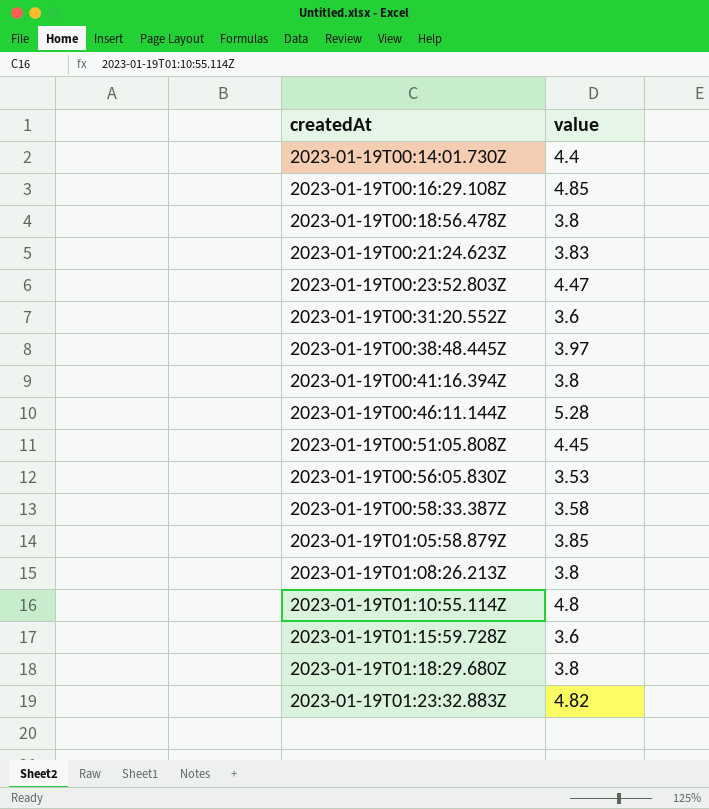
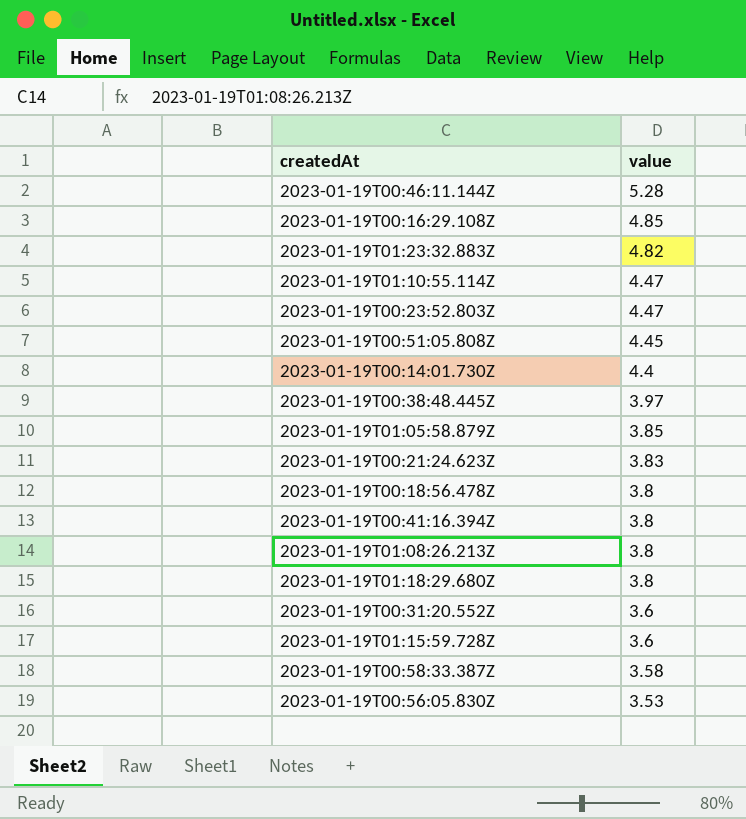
row order: createdAt ascending -> value descending
2023-01-19T01:10:55.114Z | value: 4.8 -> 4.47

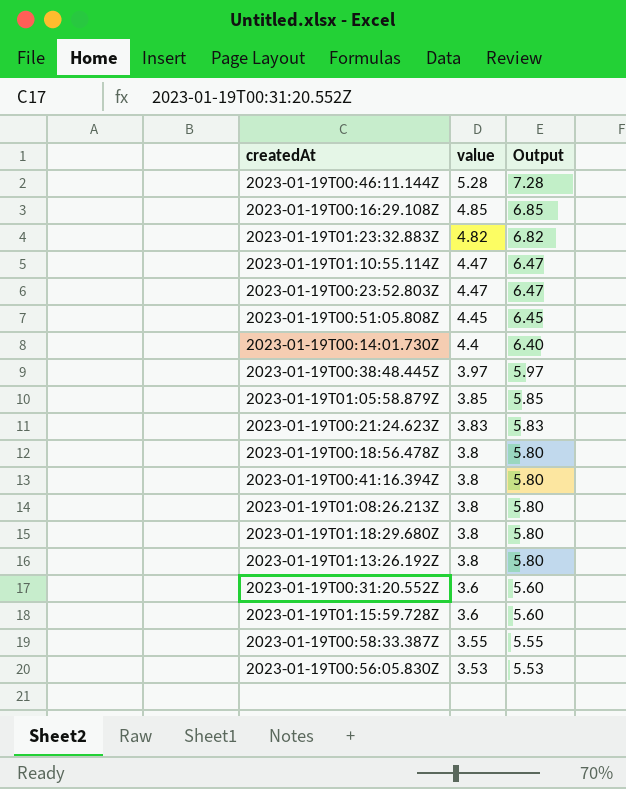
column Output | formula: none -> [value] + 2
row 2023-01-19T01:13:26.192Z: none -> 3.8 | 5.80
2023-01-19T00:58:33.387Z | value: 3.58 -> 3.55

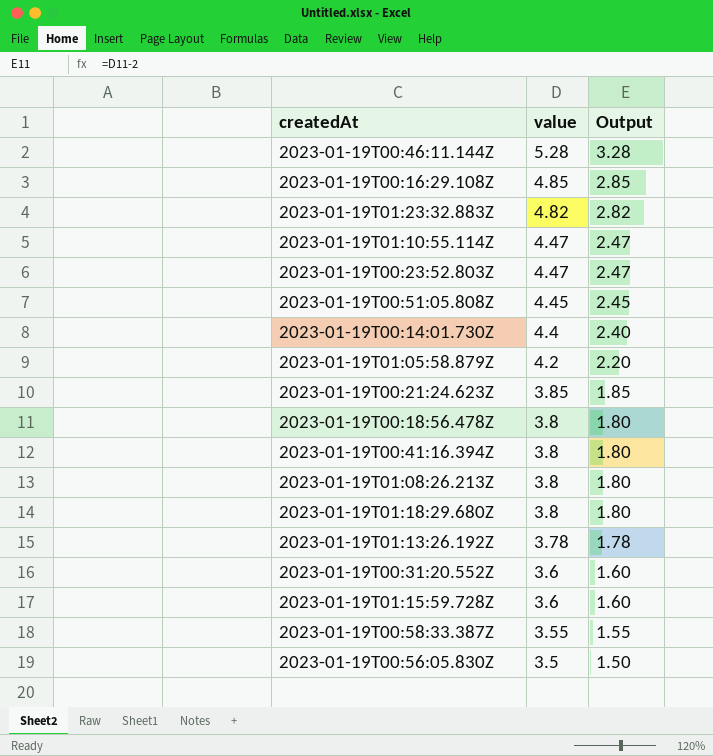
column Output | formula: [value] + 2 -> [value] - 2
row 2023-01-19T00:38:48.445Z: 3.97 | 5.97 -> none
2023-01-19T01:05:58.879Z | value: 3.85 -> 4.2
2023-01-19T00:21:24.623Z | value: 3.83 -> 3.85
2023-01-19T01:13:26.192Z | value: 3.8 -> 3.78
2023-01-19T00:56:05.830Z | value: 3.53 -> 3.5

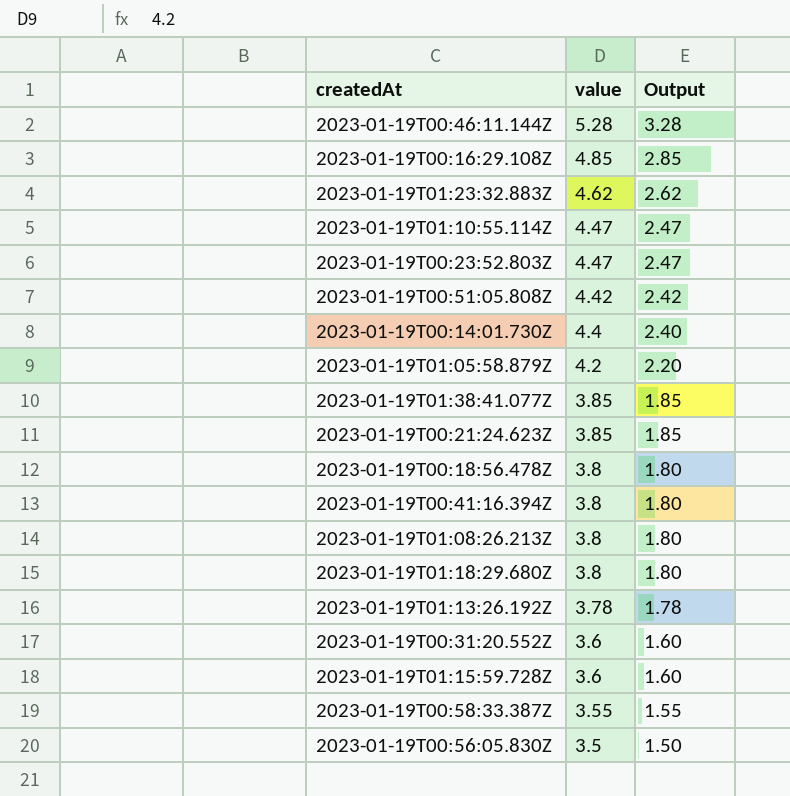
2023-01-19T01:23:32.883Z | value: 4.82 -> 4.62
2023-01-19T01:23:32.883Z | Output: 2.82 -> 2.62
2023-01-19T00:51:05.808Z | value: 4.45 -> 4.42
2023-01-19T00:51:05.808Z | Output: 2.45 -> 2.42
row 2023-01-19T01:38:41.077Z: none -> 3.85 | 1.85

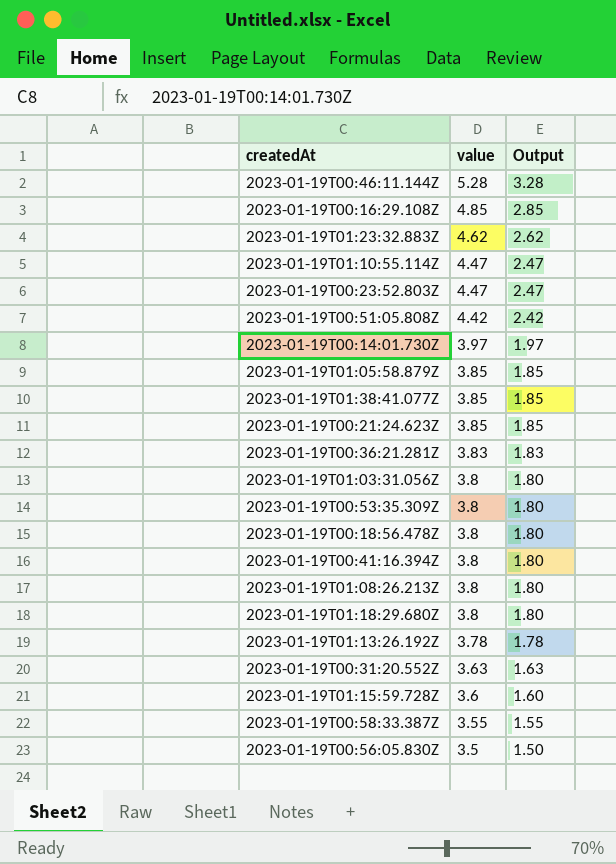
2023-01-19T00:14:01.730Z | value: 4.4 -> 3.97
2023-01-19T00:14:01.730Z | Output: 2.40 -> 1.97
2023-01-19T01:05:58.879Z | value: 4.2 -> 3.85
2023-01-19T01:05:58.879Z | Output: 2.20 -> 1.85
row 2023-01-19T00:36:21.281Z: none -> 3.83 | 1.83
row 2023-01-19T01:03:31.056Z: none -> 3.8 | 1.80
row 2023-01-19T00:53:35.309Z: none -> 3.8 | 1.80
2023-01-19T00:31:20.552Z | value: 3.6 -> 3.63
2023-01-19T00:31:20.552Z | Output: 1.60 -> 1.63

